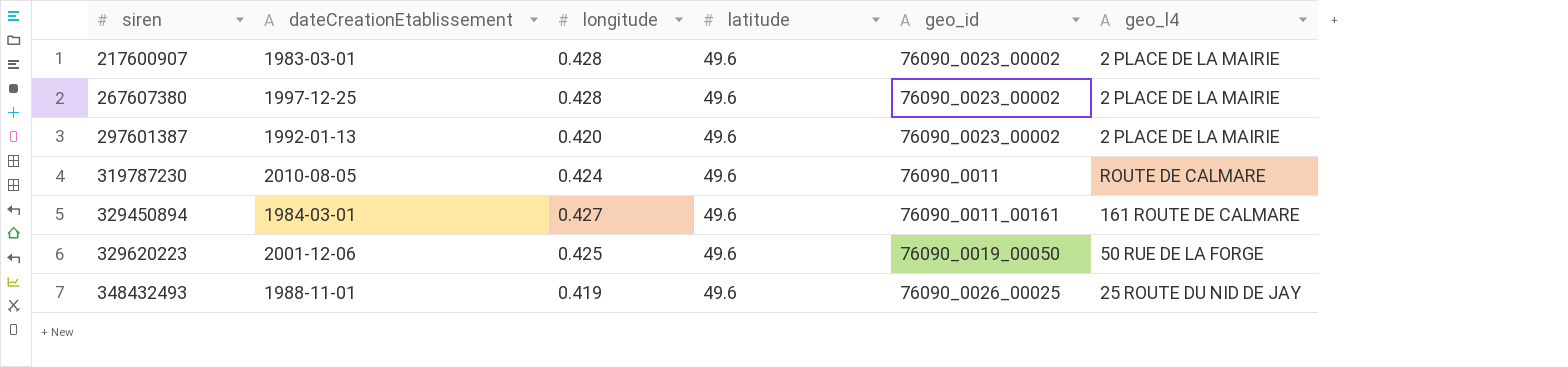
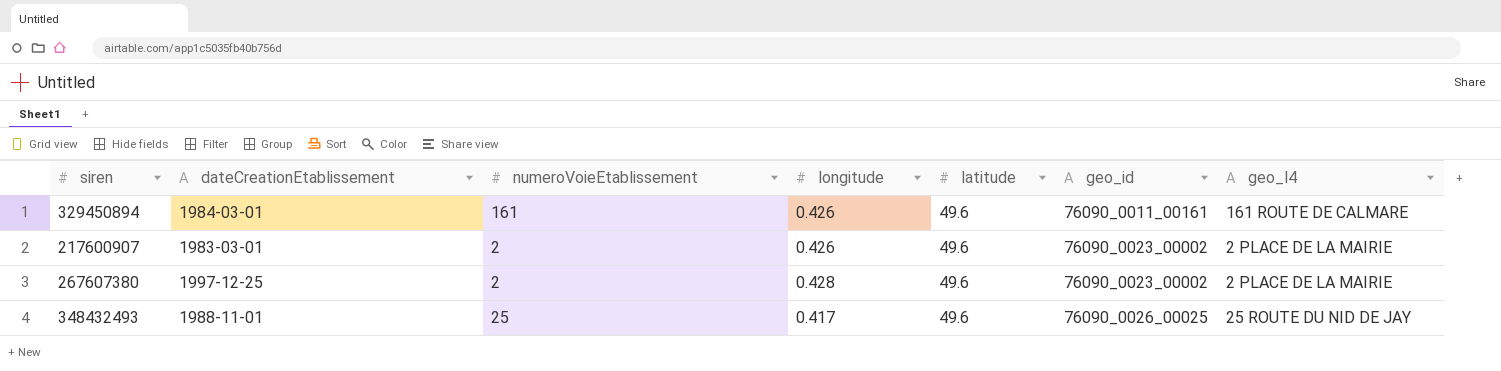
row order: siren ascending -> geo_id ascending
column numeroVoieEtablissement | position: none -> 3
row 297601387: 1992-01-13 | 0.420 | 49.6 | 76090_0023_00002 | 2 PLACE DE LA MAIRIE -> none
row 319787230: 2010-08-05 | 0.424 | 49.6 | 76090_0011 | ROUTE DE CALMARE -> none
row 329620223: 2001-12-06 | 0.425 | 49.6 | 76090_0019_00050 | 50 RUE DE LA FORGE -> none
329450894 | longitude: 0.427 -> 0.426
217600907 | longitude: 0.428 -> 0.426
348432493 | longitude: 0.419 -> 0.417

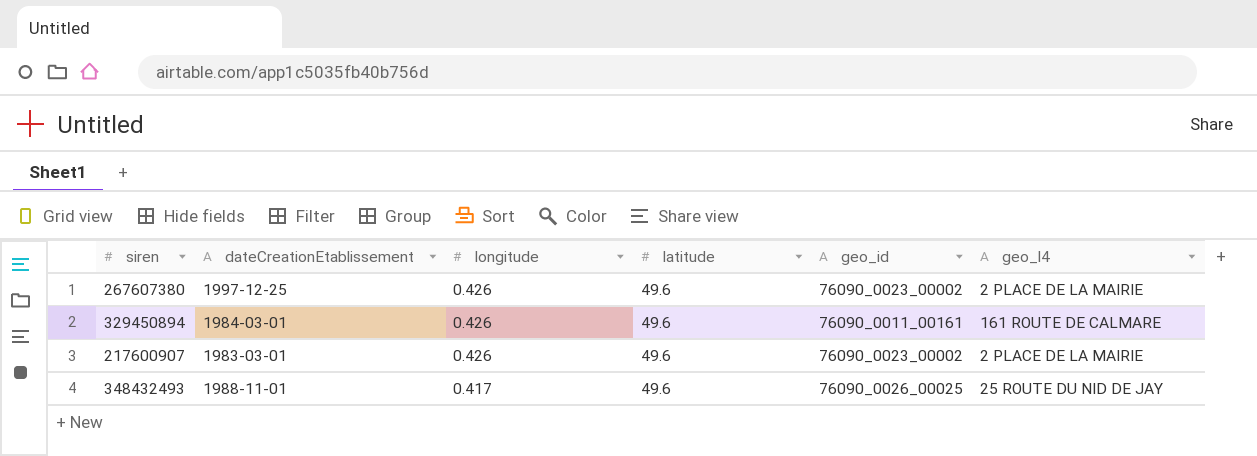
row order: geo_id ascending -> longitude descending
column numeroVoieEtablissement | position: 3 -> none
267607380 | longitude: 0.428 -> 0.426

